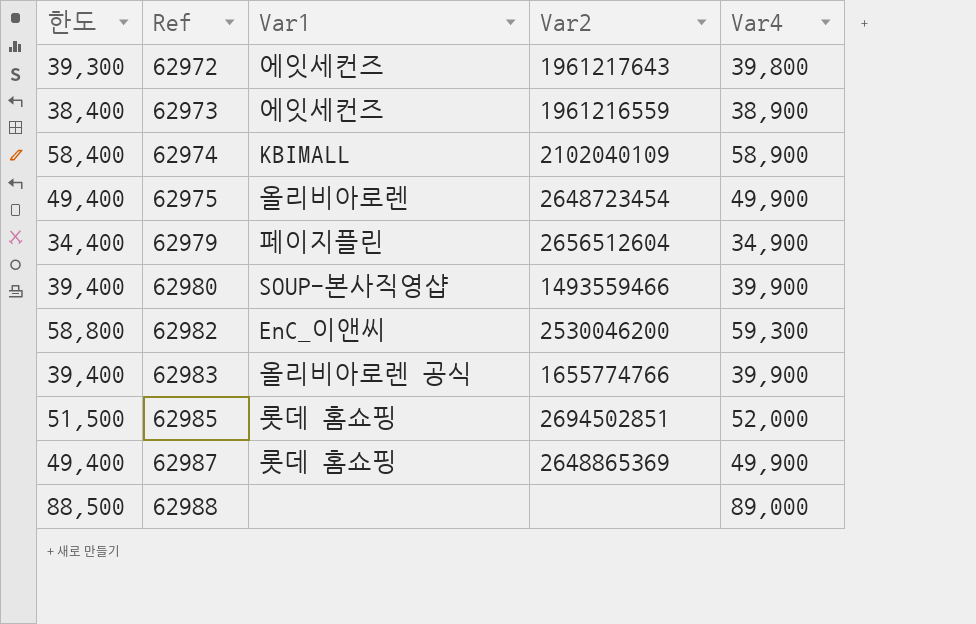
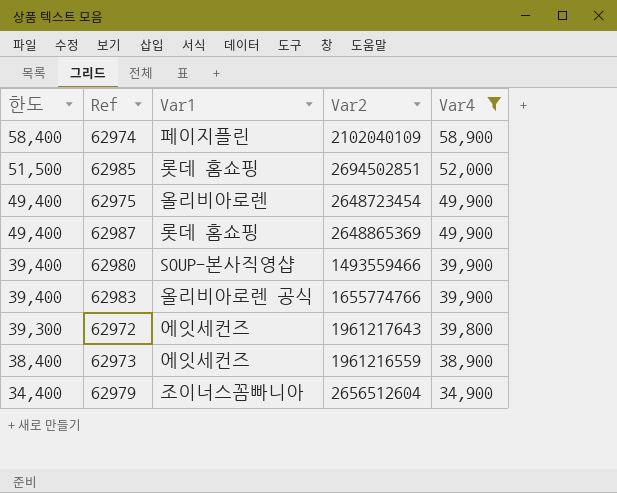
filter: none -> Var4 <= 58,900
row order: Ref ascending -> 한도 descending
62974 | Var1: KBIMALL -> 페이지플린
62979 | Var1: 페이지플린 -> 조이너스꼼빠니아

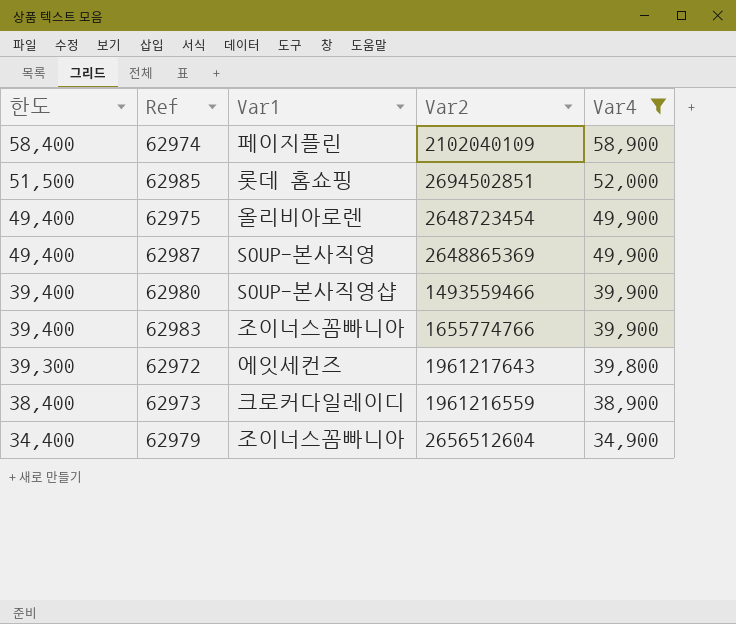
62987 | Var1: 롯데 홈쇼핑 -> SOUP-본사직영
62983 | Var1: 올리비아로렌 공식 -> 조이너스꼼빠니아
62973 | Var1: 에잇세컨즈 -> 크로커다일레이디

